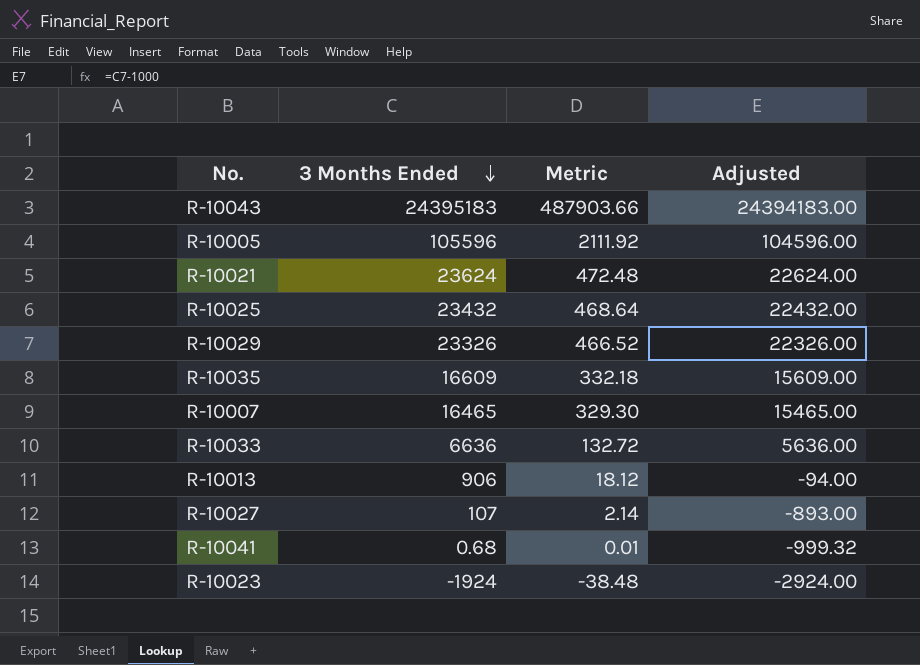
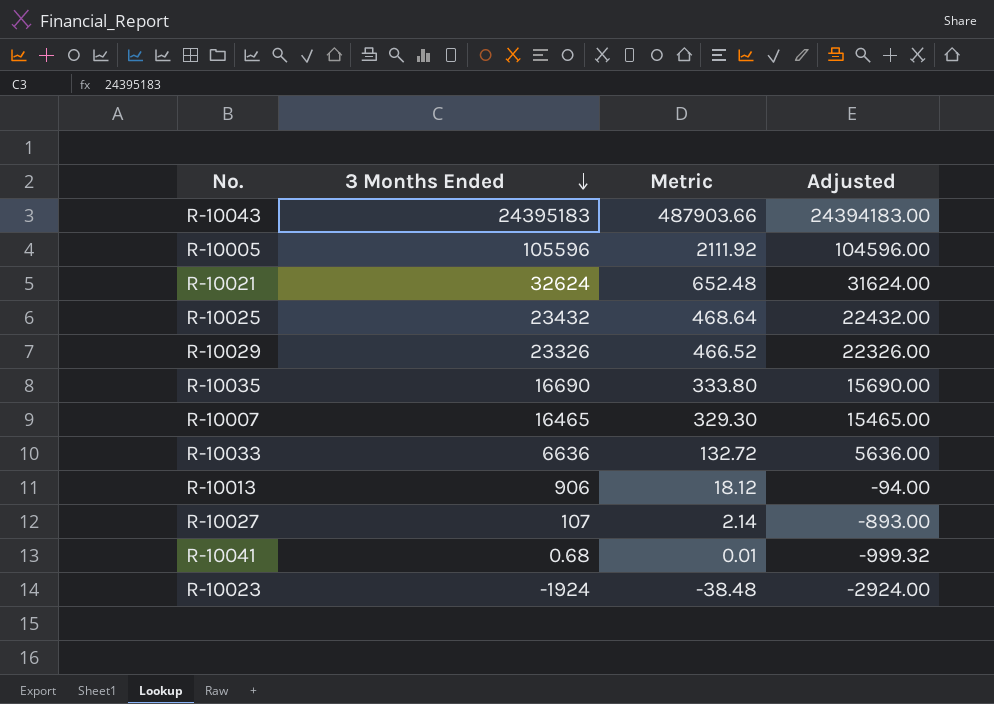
R-10021 | 3 Months Ended: 23624 -> 32624
R-10021 | Metric: 472.48 -> 652.48
R-10021 | Adjusted: 22624.00 -> 31624.00
R-10035 | 3 Months Ended: 16609 -> 16690
R-10035 | Metric: 332.18 -> 333.80
R-10035 | Adjusted: 15609.00 -> 15690.00

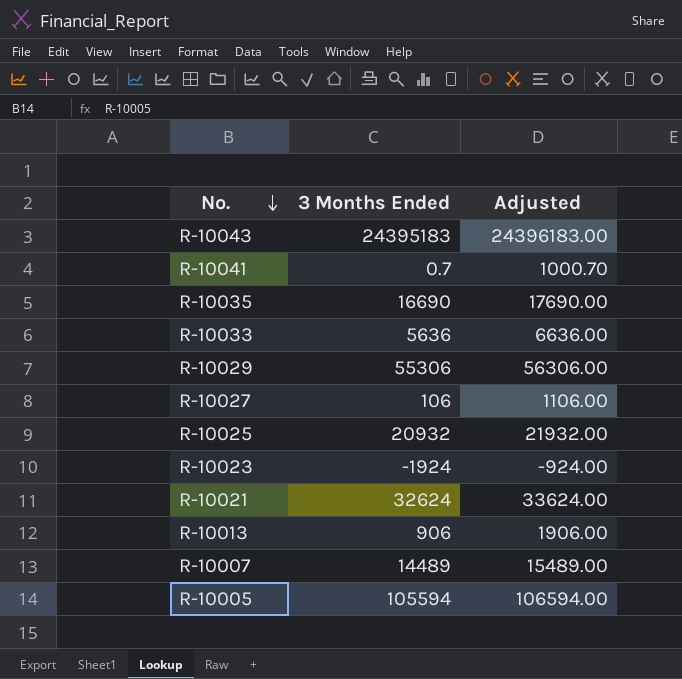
row order: 3 Months Ended descending -> No. descending
column Metric | formula: [3 Months Ended] * 0.02 -> none
column Adjusted | formula: [3 Months Ended] - 1000 -> [3 Months Ended] + 1000
R-10041 | 3 Months Ended: 0.68 -> 0.7
R-10033 | 3 Months Ended: 6636 -> 5636
R-10029 | 3 Months Ended: 23326 -> 55306
R-10027 | 3 Months Ended: 107 -> 106
R-10025 | 3 Months Ended: 23432 -> 20932
R-10007 | 3 Months Ended: 16465 -> 14489
R-10005 | 3 Months Ended: 105596 -> 105594

